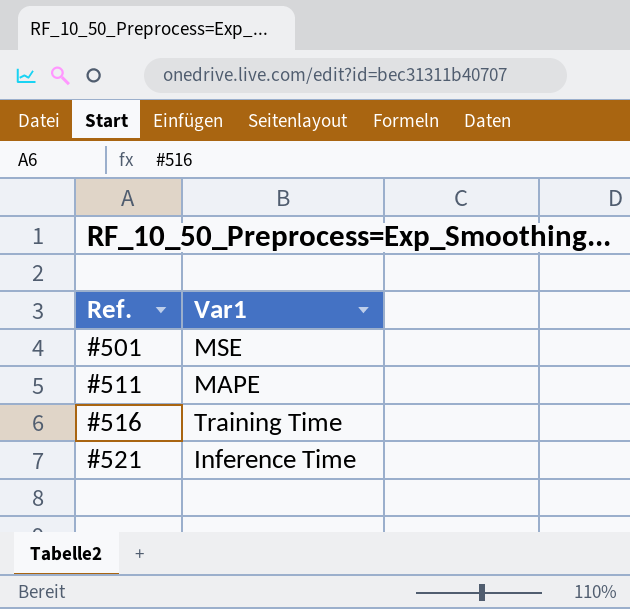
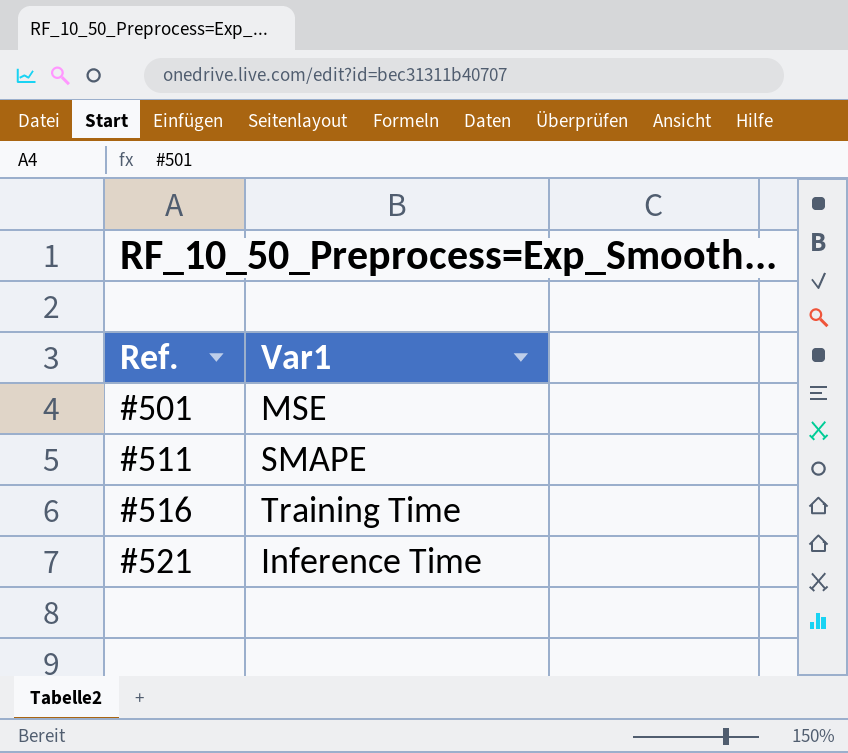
#511 | Var1: MAPE -> SMAPE

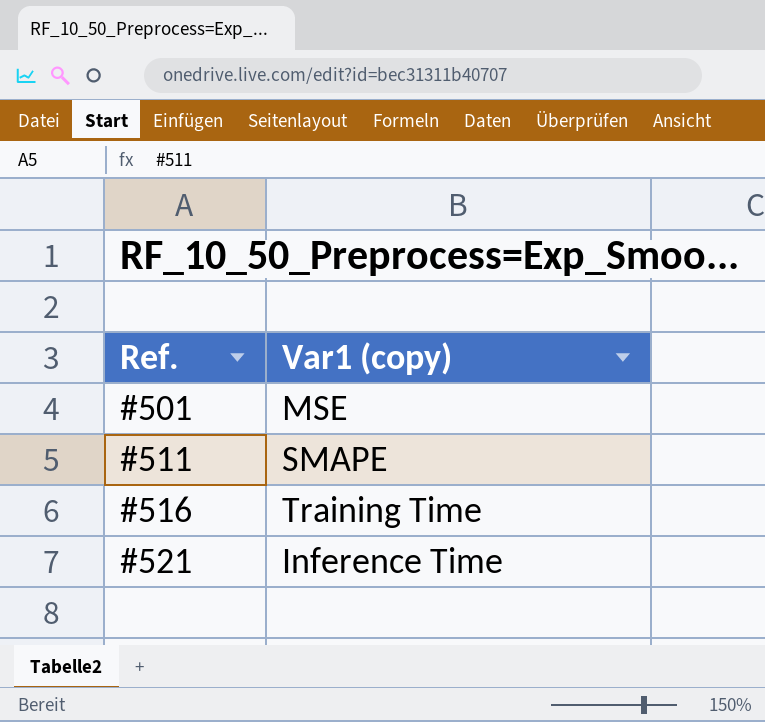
column name: Var1 -> Var1 (copy)

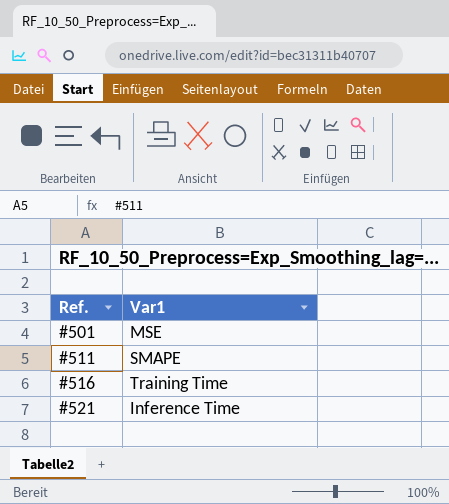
column name: Var1 (copy) -> Var1

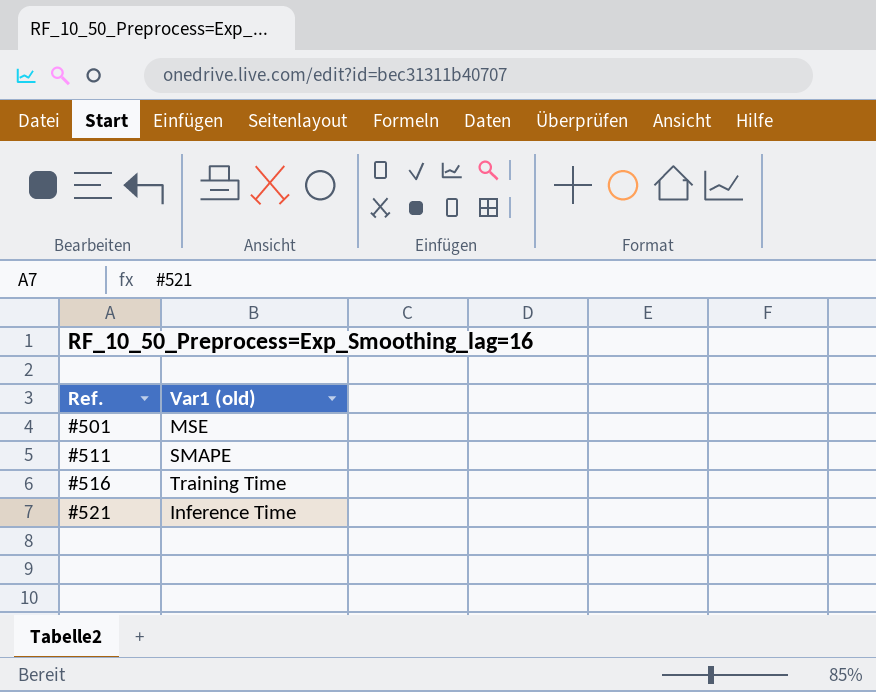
column name: Var1 -> Var1 (old)

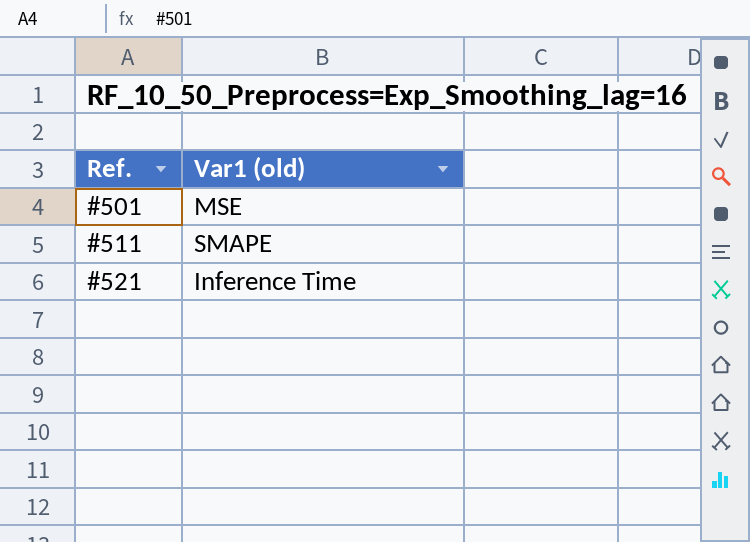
row #516: Training Time -> none

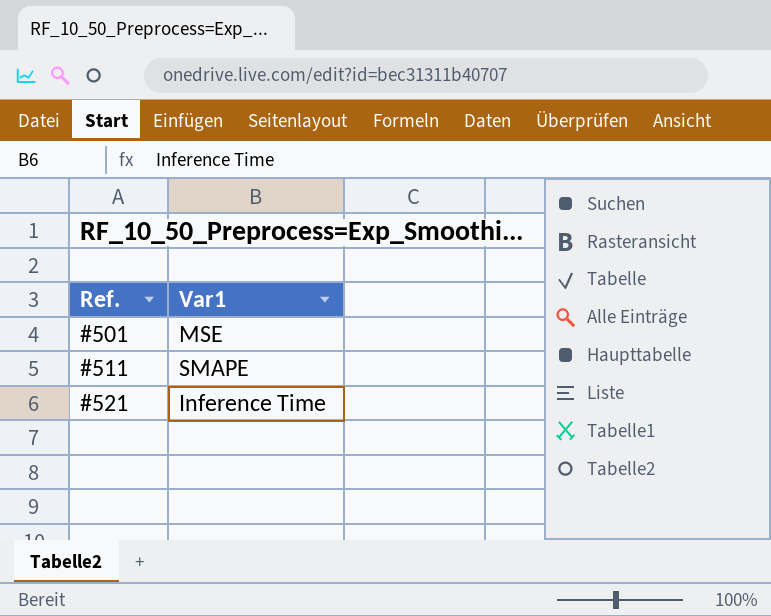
column name: Var1 (old) -> Var1

